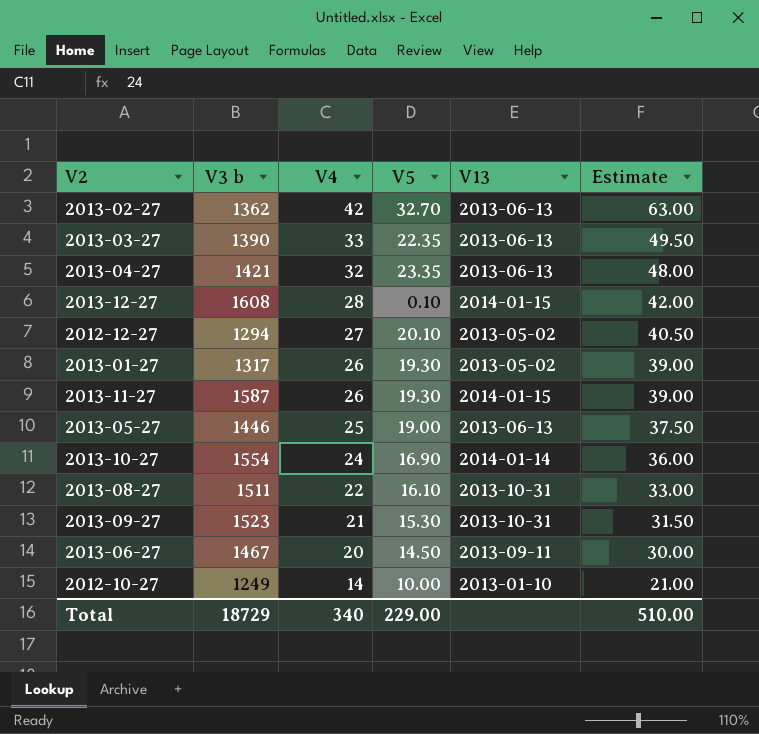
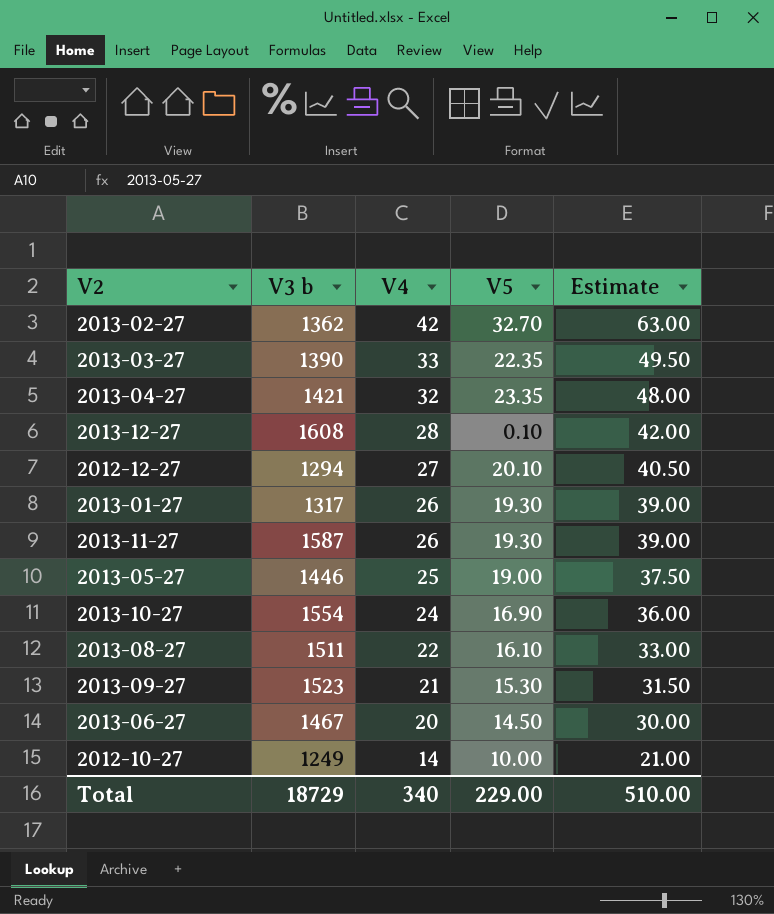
column V13 | position: 5 -> none

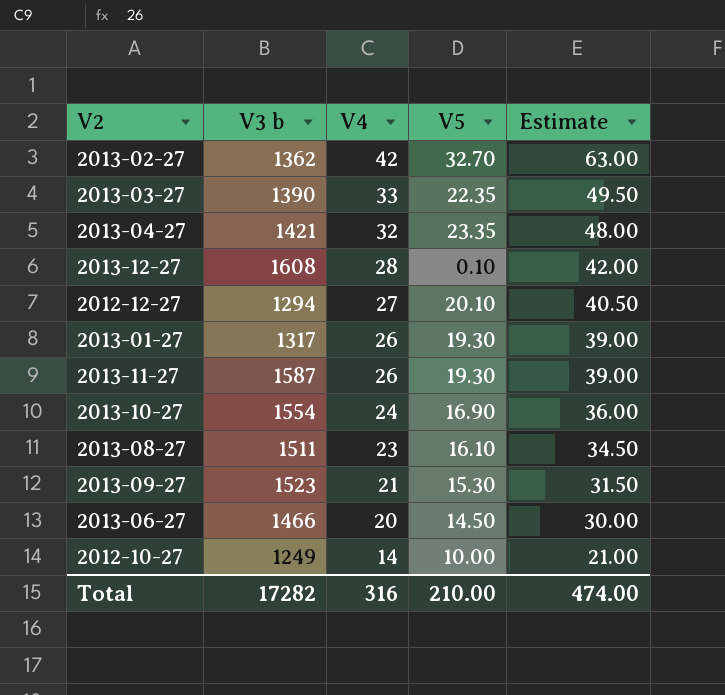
row 2013-05-27: 1446 | 25 | 19.00 | 37.50 -> none
2013-08-27 | V4: 22 -> 23
2013-08-27 | Estimate: 33.00 -> 34.50
2013-06-27 | V3 b: 1467 -> 1466
Total | V3 b: 18729 -> 17282
Total | V4: 340 -> 316
Total | V5: 229.00 -> 210.00
Total | Estimate: 510.00 -> 474.00

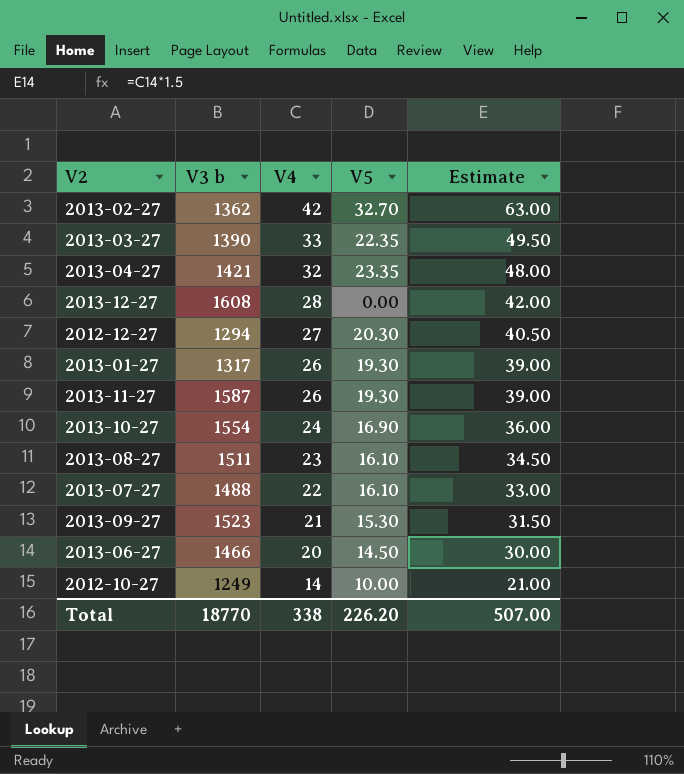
2013-12-27 | V5: 0.10 -> 0.00
2012-12-27 | V5: 20.10 -> 20.30
row 2013-07-27: none -> 1488 | 22 | 16.10 | 33.00
Total | V3 b: 17282 -> 18770
Total | V4: 316 -> 338
Total | V5: 210.00 -> 226.20
Total | Estimate: 474.00 -> 507.00

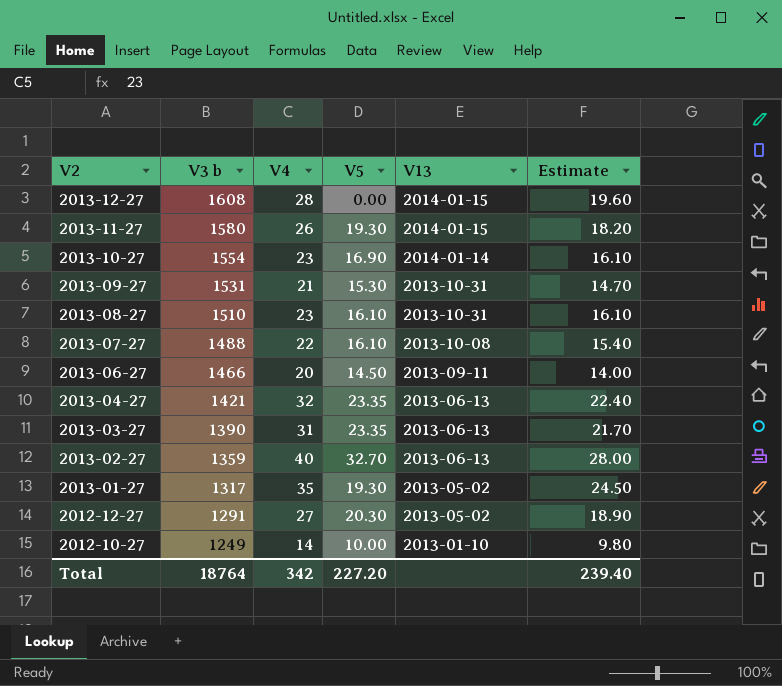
row order: V4 descending -> V2 descending
column V13 | position: none -> 5
column Estimate | formula: [V4] * 1.5 -> [V4] * 0.7
2013-11-27 | V3 b: 1587 -> 1580
2013-10-27 | V4: 24 -> 23
2013-09-27 | V3 b: 1523 -> 1531
2013-08-27 | V3 b: 1511 -> 1510
2013-03-27 | V4: 33 -> 31
2013-03-27 | V5: 22.35 -> 23.35
2013-02-27 | V3 b: 1362 -> 1359
2013-02-27 | V4: 42 -> 40
2013-01-27 | V4: 26 -> 35
2012-12-27 | V3 b: 1294 -> 1291
Total | V3 b: 18770 -> 18764
Total | V4: 338 -> 342
Total | V5: 226.20 -> 227.20
Total | Estimate: 507.00 -> 239.40

